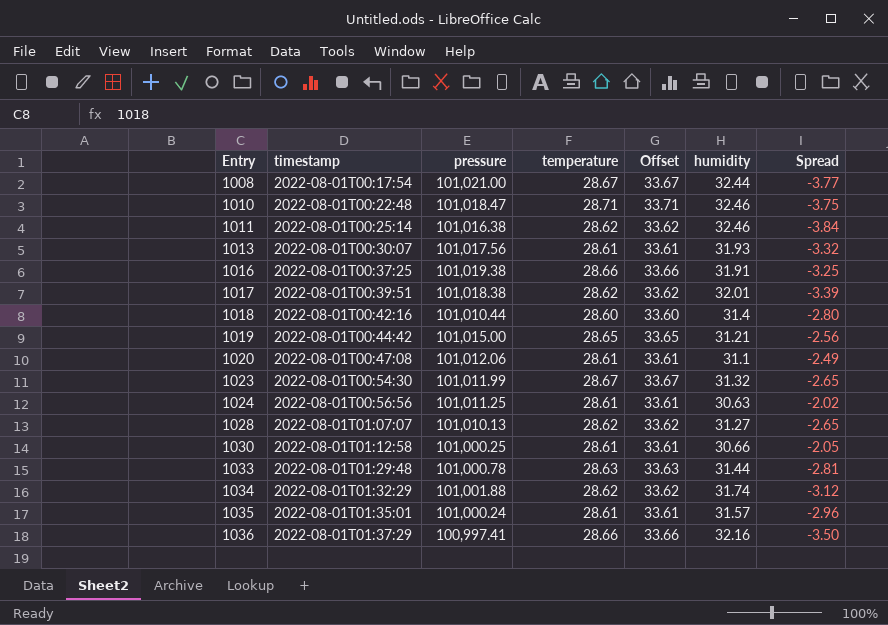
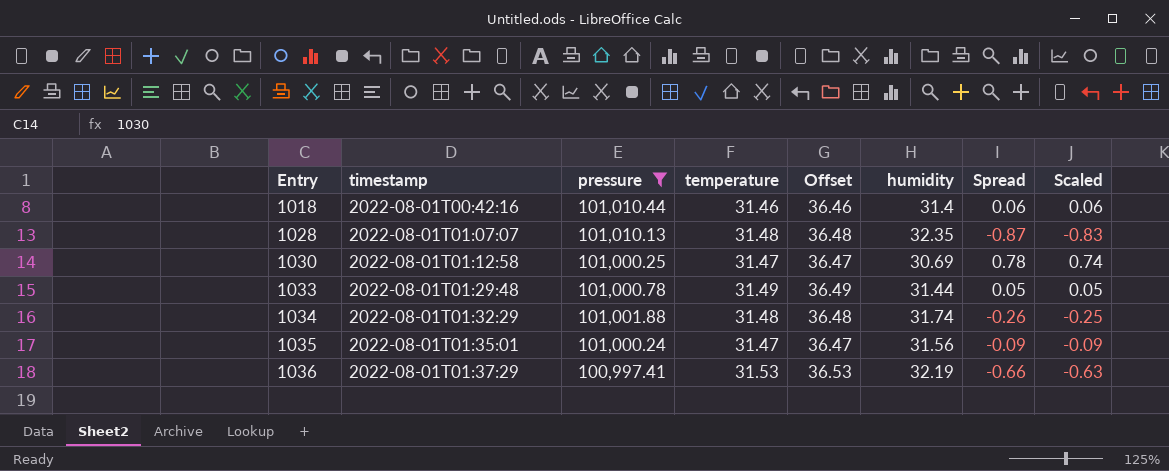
filter: none -> pressure <= 101,010.44
column Scaled | formula: none -> [Spread] * 0.95
1018 | temperature: 28.60 -> 31.46
1018 | Offset: 33.60 -> 36.46
1018 | Spread: -2.80 -> 0.06
1028 | temperature: 28.62 -> 31.48
1028 | Offset: 33.62 -> 36.48
1028 | humidity: 31.27 -> 32.35
1028 | Spread: -2.65 -> -0.87
1030 | temperature: 28.61 -> 31.47
1030 | Offset: 33.61 -> 36.47
1030 | humidity: 30.66 -> 30.69
1030 | Spread: -2.05 -> 0.78
1033 | temperature: 28.63 -> 31.49
1033 | Offset: 33.63 -> 36.49
1033 | Spread: -2.81 -> 0.05
1034 | temperature: 28.62 -> 31.48
1034 | Offset: 33.62 -> 36.48
1034 | Spread: -3.12 -> -0.26
1035 | temperature: 28.61 -> 31.47
1035 | Offset: 33.61 -> 36.47
1035 | humidity: 31.57 -> 31.56
1035 | Spread: -2.96 -> -0.09
1036 | temperature: 28.66 -> 31.53
1036 | Offset: 33.66 -> 36.53
1036 | humidity: 32.16 -> 32.19
1036 | Spread: -3.50 -> -0.66

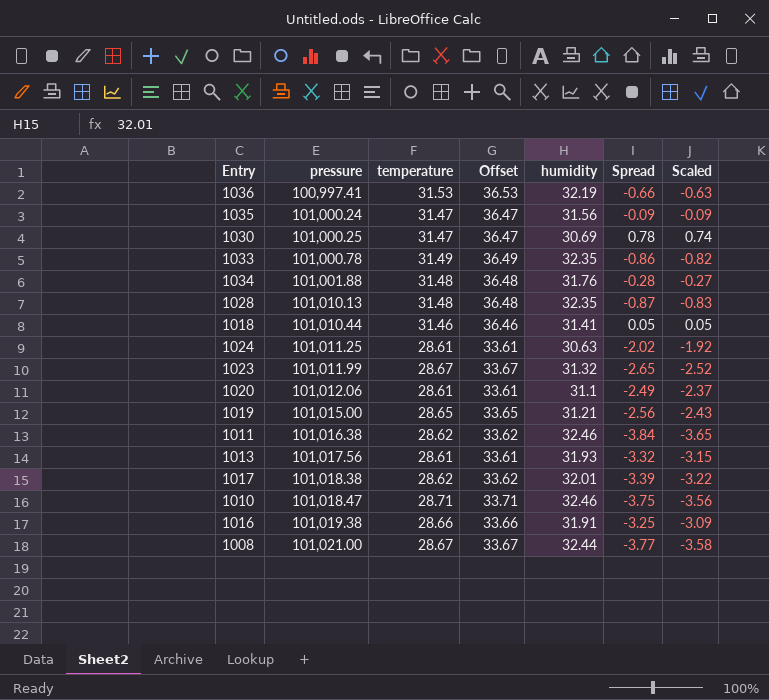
filter: pressure <= 101,010.44 -> none
row order: Entry ascending -> pressure ascending
column timestamp | position: 2 -> none
1033 | humidity: 31.44 -> 32.35
1033 | Spread: 0.05 -> -0.86
1033 | Scaled: 0.05 -> -0.82
1034 | humidity: 31.74 -> 31.76
1034 | Spread: -0.26 -> -0.28
1034 | Scaled: -0.25 -> -0.27
1018 | humidity: 31.4 -> 31.41
1018 | Spread: 0.06 -> 0.05
1018 | Scaled: 0.06 -> 0.05

